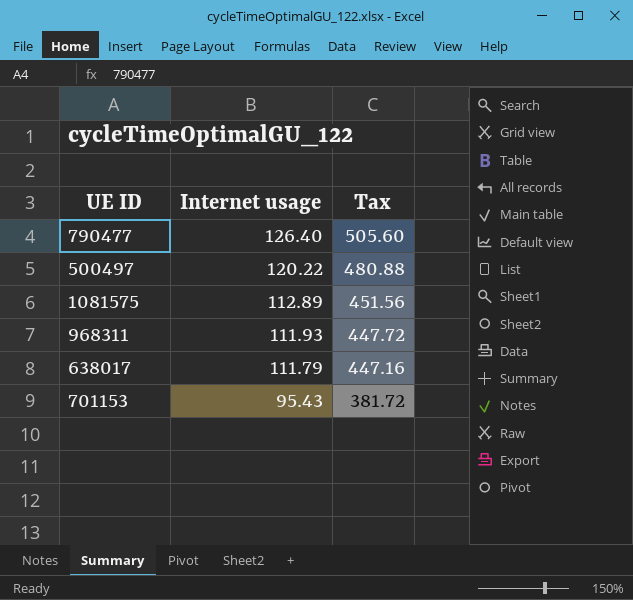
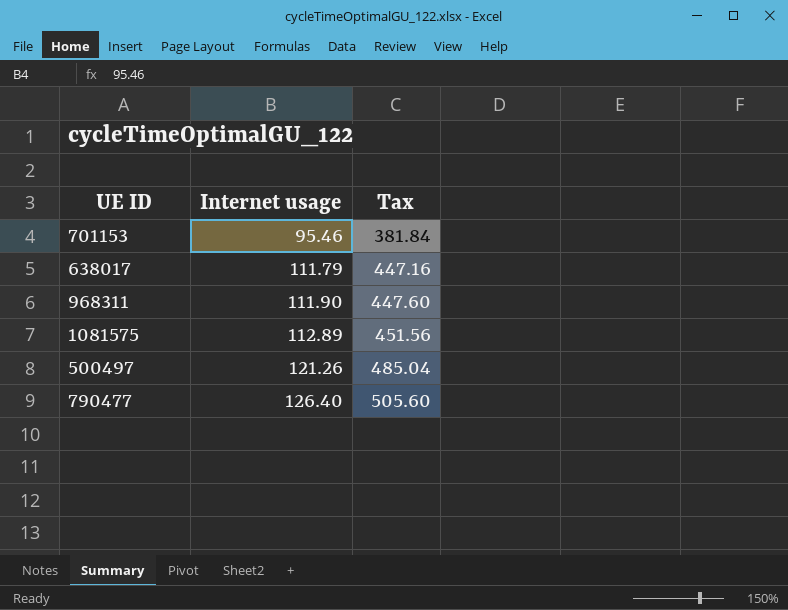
row order: Internet usage descending -> Internet usage ascending
701153 | Internet usage: 95.43 -> 95.46
701153 | Tax: 381.72 -> 381.84
968311 | Internet usage: 111.93 -> 111.90
968311 | Tax: 447.72 -> 447.60
500497 | Internet usage: 120.22 -> 121.26
500497 | Tax: 480.88 -> 485.04

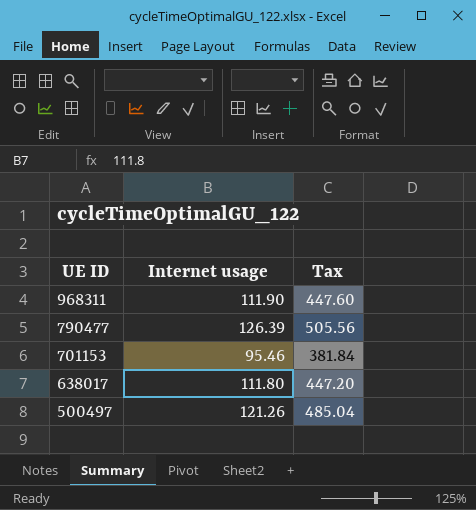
row order: Internet usage ascending -> UE ID descending
row 1081575: 112.89 | 451.56 -> none
790477 | Internet usage: 126.40 -> 126.39
790477 | Tax: 505.60 -> 505.56
638017 | Internet usage: 111.79 -> 111.80
638017 | Tax: 447.16 -> 447.20

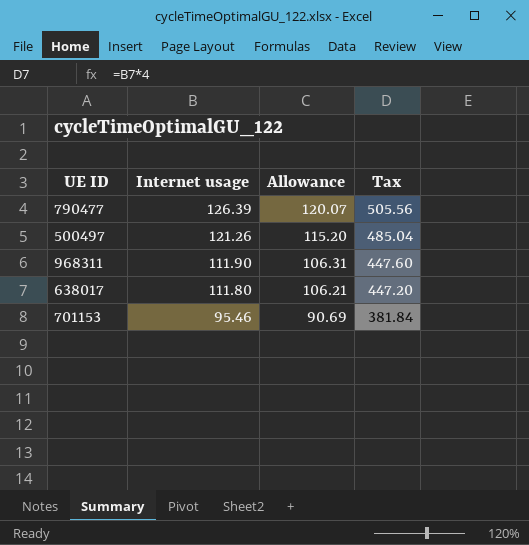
row order: UE ID descending -> Internet usage descending
column Allowance | formula: none -> [Internet usage] * 0.95

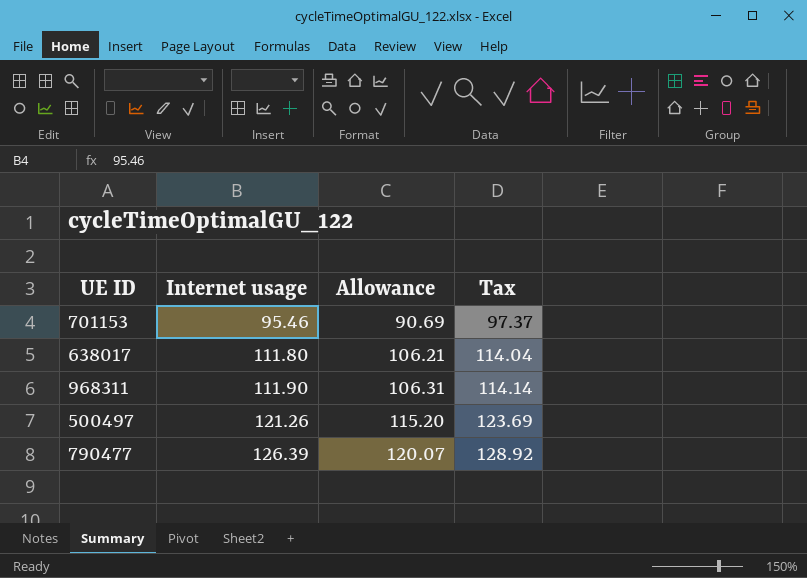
row order: Internet usage descending -> Internet usage ascending
column Tax | formula: [Internet usage] * 4 -> [Internet usage] * 1.02

